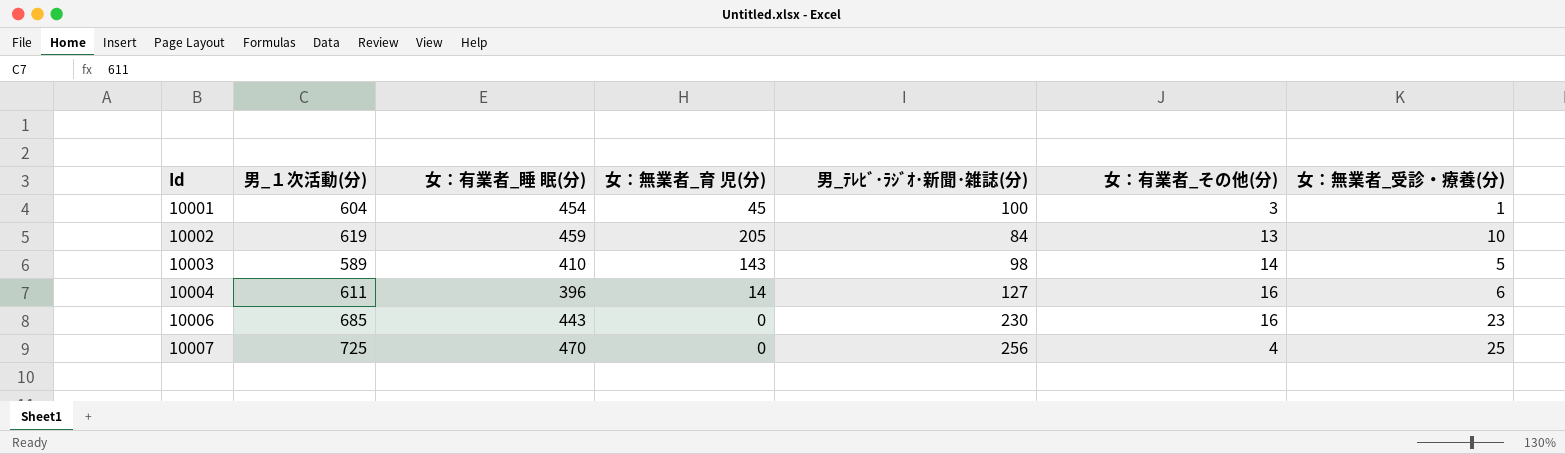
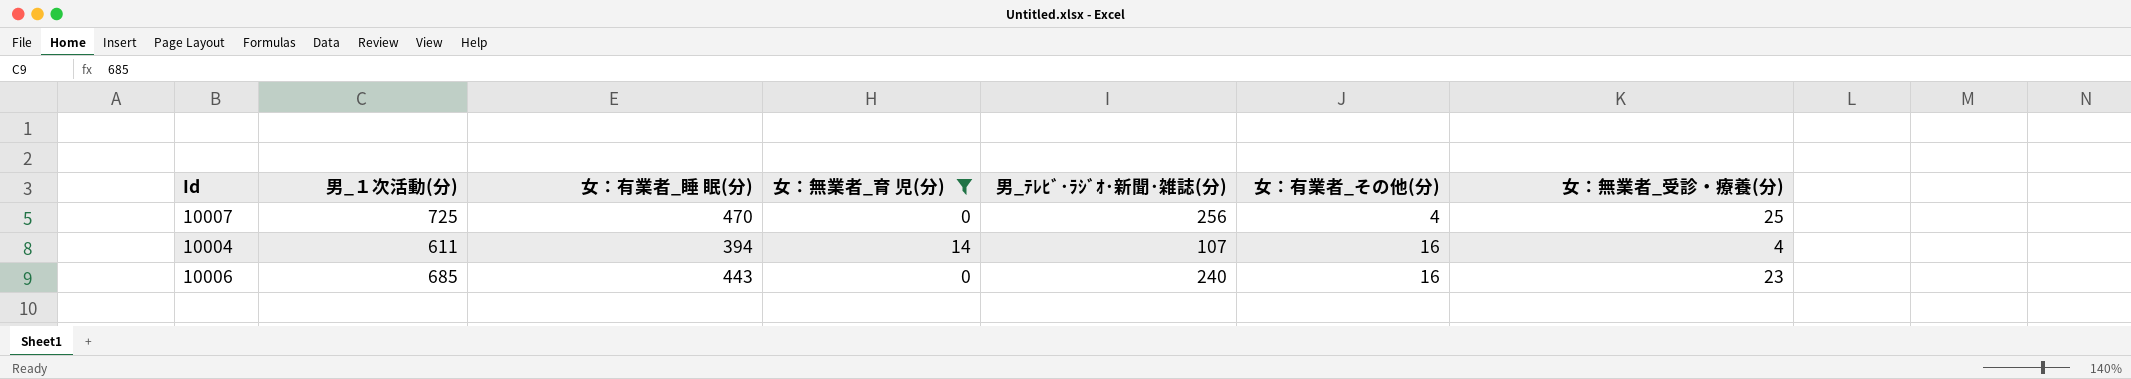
filter: none -> 女：無業者_育 児(分) <= 14
row order: Id ascending -> 女：有業者_その他(分) ascending
10004 | 女：有業者_睡 眠(分): 396 -> 394
10004 | 男_ﾃﾚﾋﾞ･ﾗｼﾞｵ･新聞･雑誌(分): 127 -> 107
10004 | 女：無業者_受診・療養(分): 6 -> 4
10006 | 男_ﾃﾚﾋﾞ･ﾗｼﾞｵ･新聞･雑誌(分): 230 -> 240

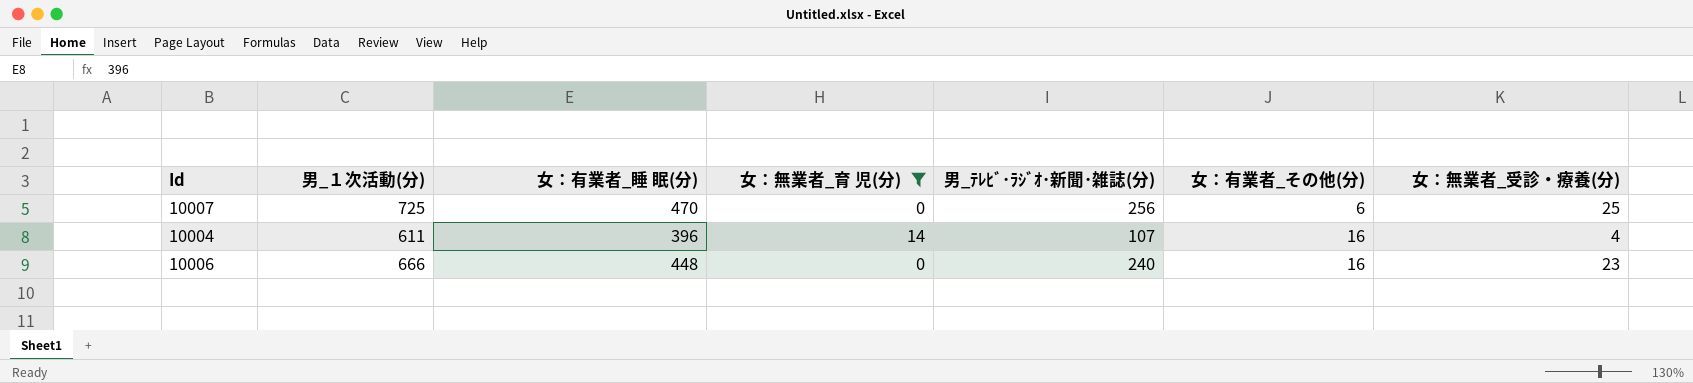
10007 | 女：有業者_その他(分): 4 -> 6
10004 | 女：有業者_睡 眠(分): 394 -> 396
10006 | 男_１次活動(分): 685 -> 666
10006 | 女：有業者_睡 眠(分): 443 -> 448

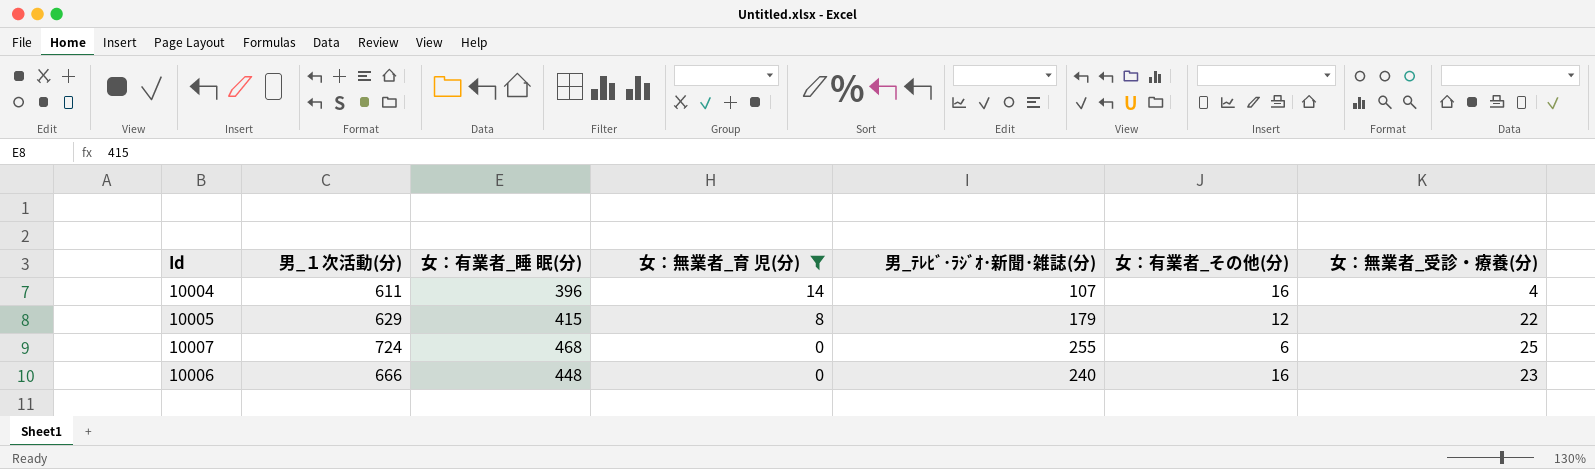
row order: 女：有業者_その他(分) ascending -> 女：無業者_育 児(分) descending
row 10005: none -> 629 | 415 | 8 | 179 | 12 | 22
10007 | 男_１次活動(分): 725 -> 724
10007 | 女：有業者_睡 眠(分): 470 -> 468
10007 | 男_ﾃﾚﾋﾞ･ﾗｼﾞｵ･新聞･雑誌(分): 256 -> 255

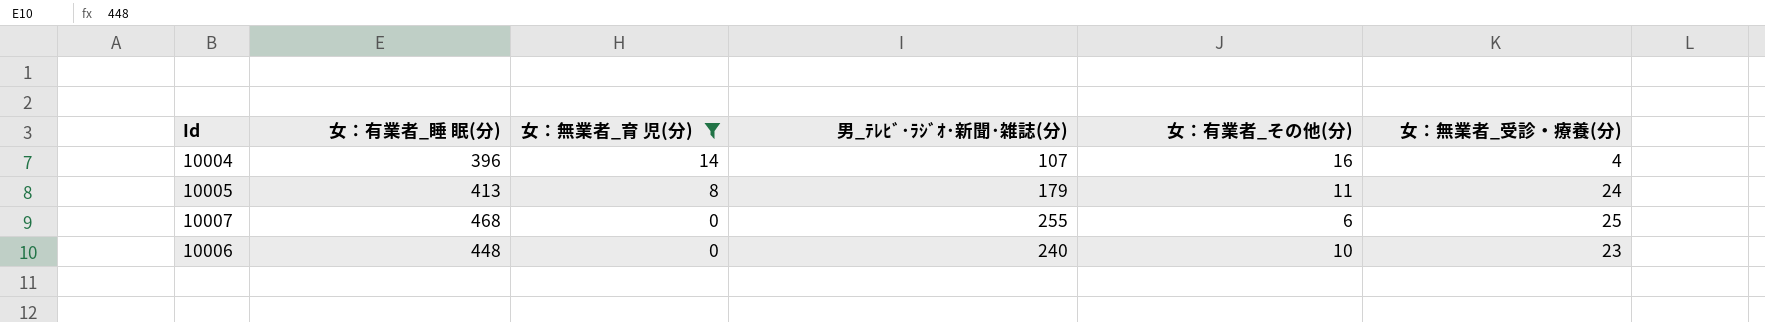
column 男_１次活動(分) | position: 2 -> none
10005 | 女：有業者_睡 眠(分): 415 -> 413
10005 | 女：有業者_その他(分): 12 -> 11
10005 | 女：無業者_受診・療養(分): 22 -> 24
10006 | 女：有業者_その他(分): 16 -> 10

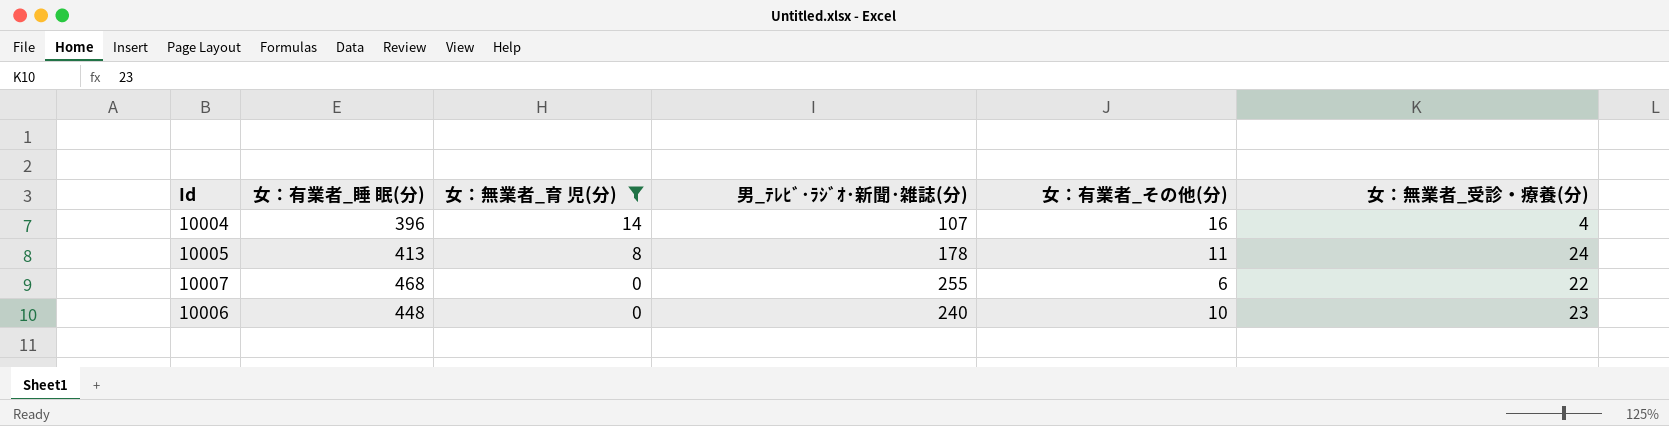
10005 | 男_ﾃﾚﾋﾞ･ﾗｼﾞｵ･新聞･雑誌(分): 179 -> 178
10007 | 女：無業者_受診・療養(分): 25 -> 22

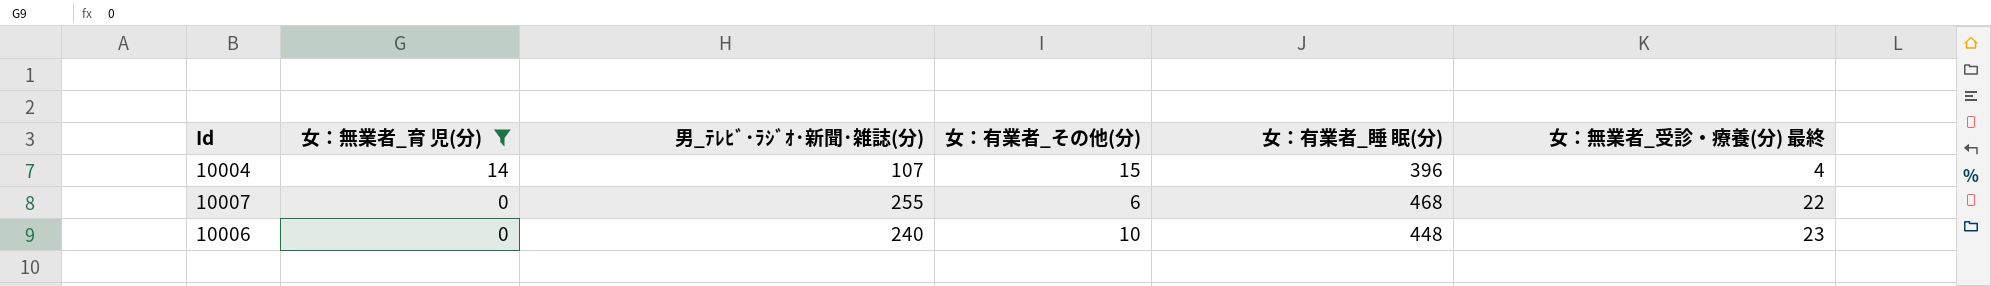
column 女：有業者_睡 眠(分) | position: 2 -> 5
column name: 女：無業者_受診・療養(分) -> 女：無業者_受診・療養(分) 最終
row 10005: 413 | 8 | 178 | 11 | 24 -> none
10004 | 女：有業者_その他(分): 16 -> 15

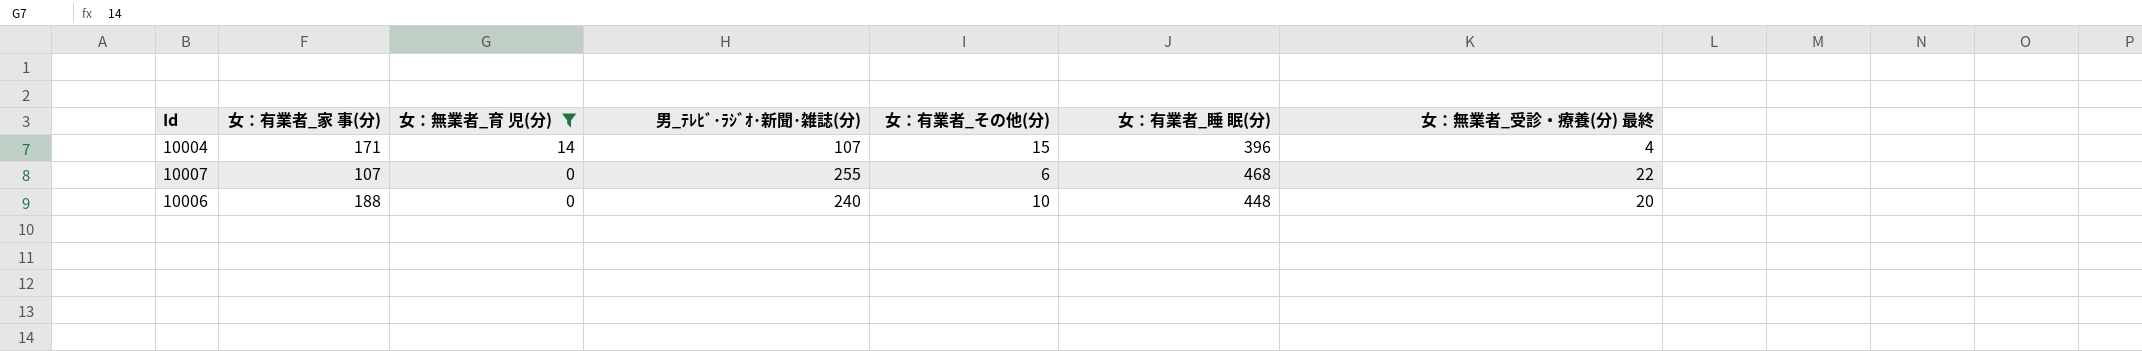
column 女：有業者_家 事(分) | position: none -> 2
10006 | 女：無業者_受診・療養(分) 最終: 23 -> 20

